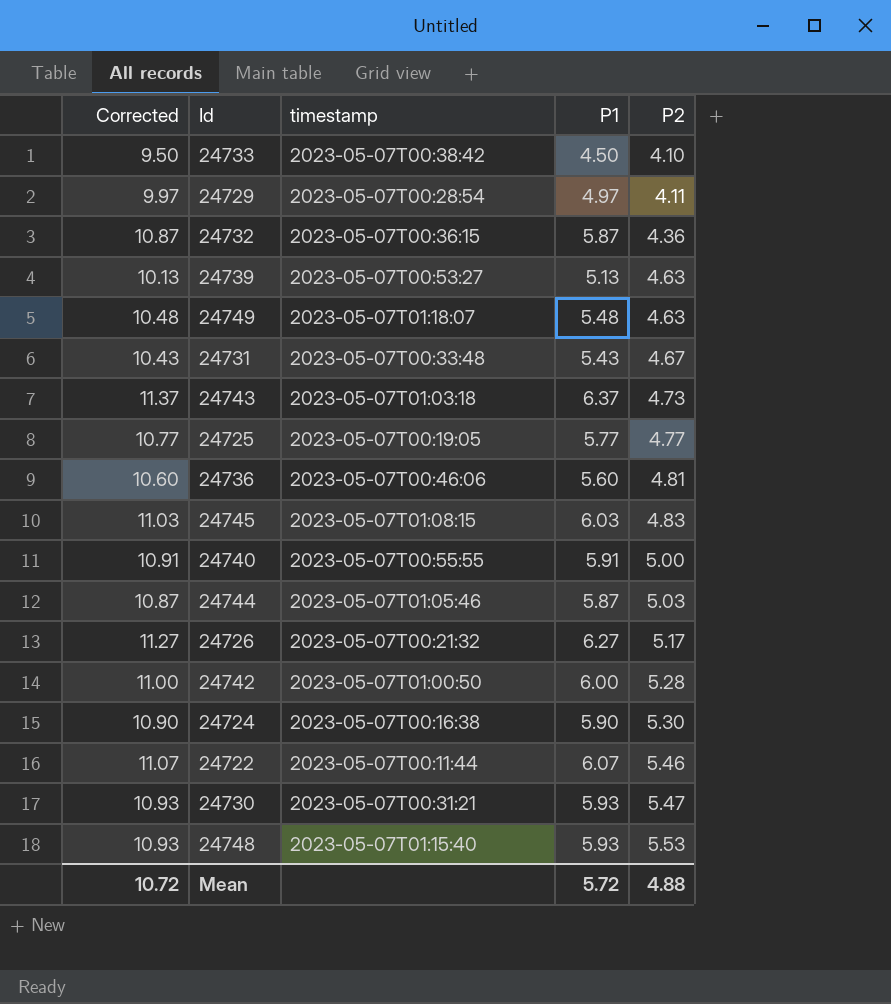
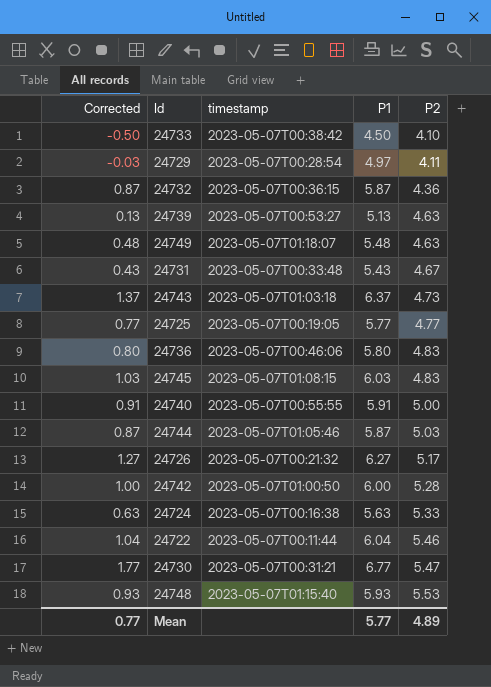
column Corrected | formula: [P1] + 5 -> [P1] - 5
24736 | P1: 5.60 -> 5.80
24736 | P2: 4.81 -> 4.83
24724 | P1: 5.90 -> 5.63
24724 | P2: 5.30 -> 5.33
24722 | P1: 6.07 -> 6.04
24730 | P1: 5.93 -> 6.77
Mean | Corrected: 10.72 -> 0.77
Mean | P1: 5.72 -> 5.77
Mean | P2: 4.88 -> 4.89

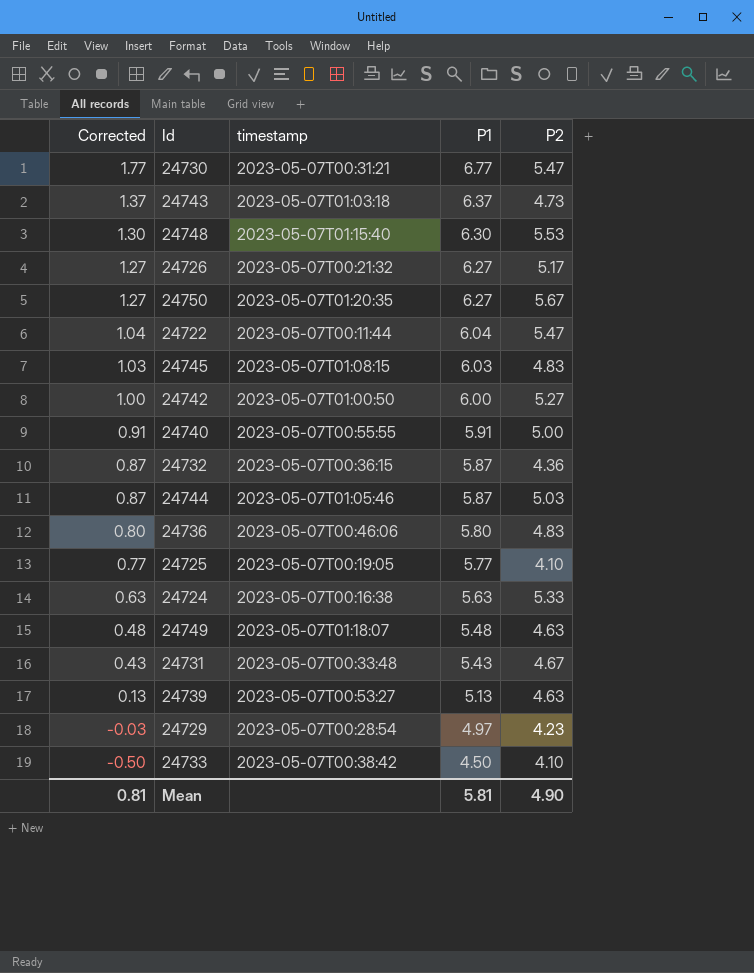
row order: P2 ascending -> Corrected descending
24748 | Corrected: 0.93 -> 1.30
24748 | P1: 5.93 -> 6.30
row 24750: none -> 1.27 | 2023-05-07T01:20:35 | 6.27 | 5.67
24722 | P2: 5.46 -> 5.47
24742 | P2: 5.28 -> 5.27
24725 | P2: 4.77 -> 4.10
24729 | P2: 4.11 -> 4.23
Mean | Corrected: 0.77 -> 0.81
Mean | P1: 5.77 -> 5.81
Mean | P2: 4.89 -> 4.90

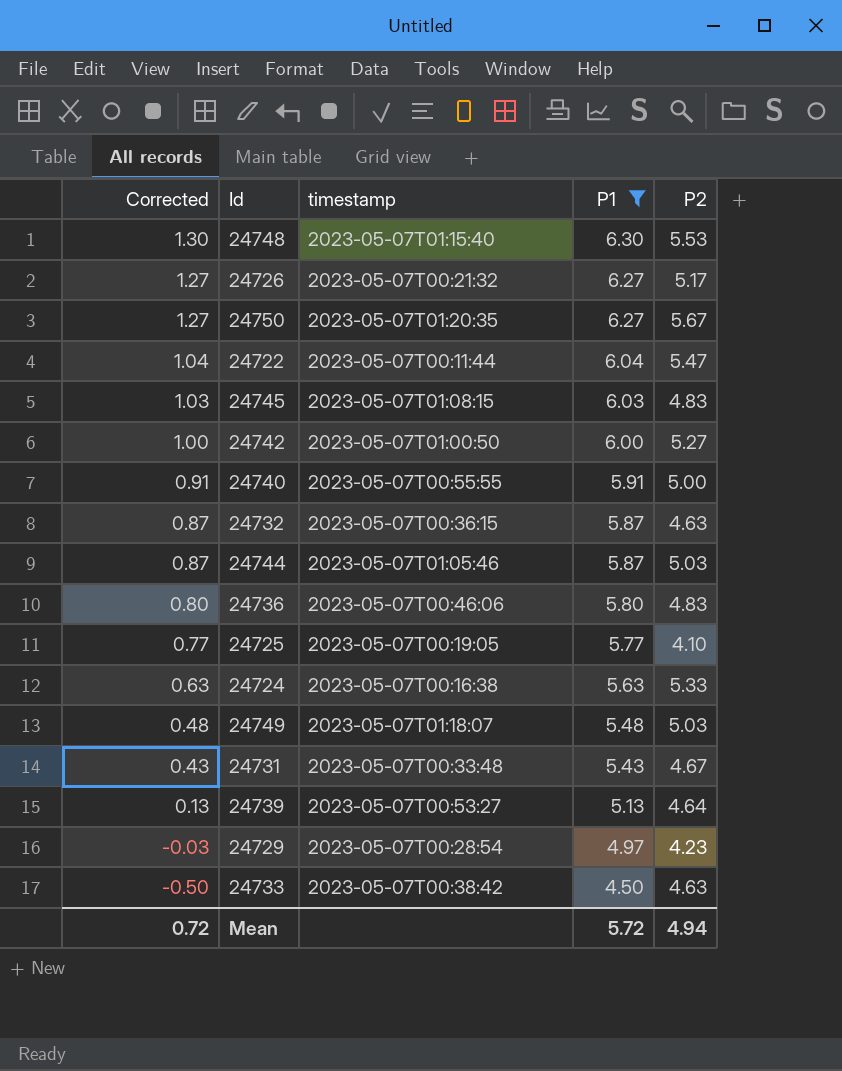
filter: none -> P1 <= 6.30
24732 | P2: 4.36 -> 4.63
24749 | P2: 4.63 -> 5.03
24739 | P2: 4.63 -> 4.64
24733 | P2: 4.10 -> 4.63
Mean | Corrected: 0.81 -> 0.72
Mean | P1: 5.81 -> 5.72
Mean | P2: 4.90 -> 4.94

